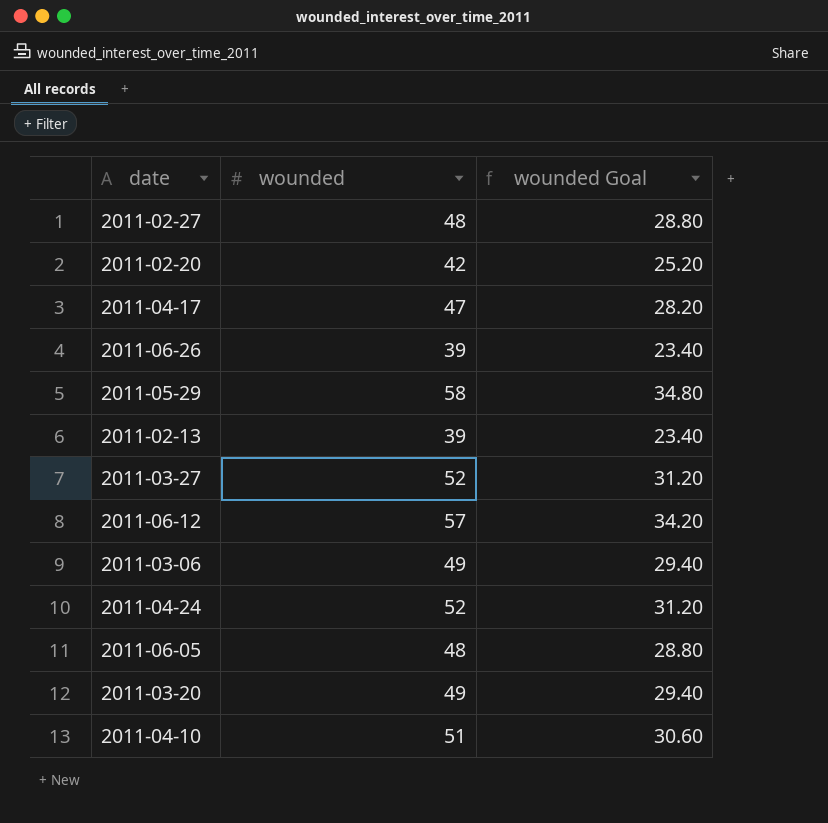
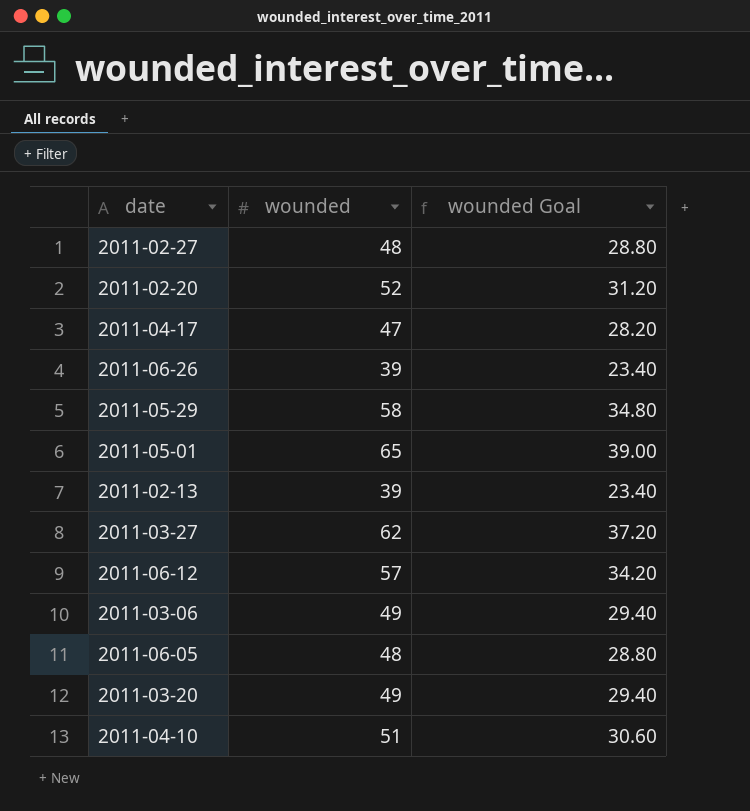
row 2011-04-24: 52 | 31.20 -> none
2011-02-20 | wounded: 42 -> 52
2011-02-20 | wounded Goal: 25.20 -> 31.20
row 2011-05-01: none -> 65 | 39.00
2011-03-27 | wounded: 52 -> 62
2011-03-27 | wounded Goal: 31.20 -> 37.20

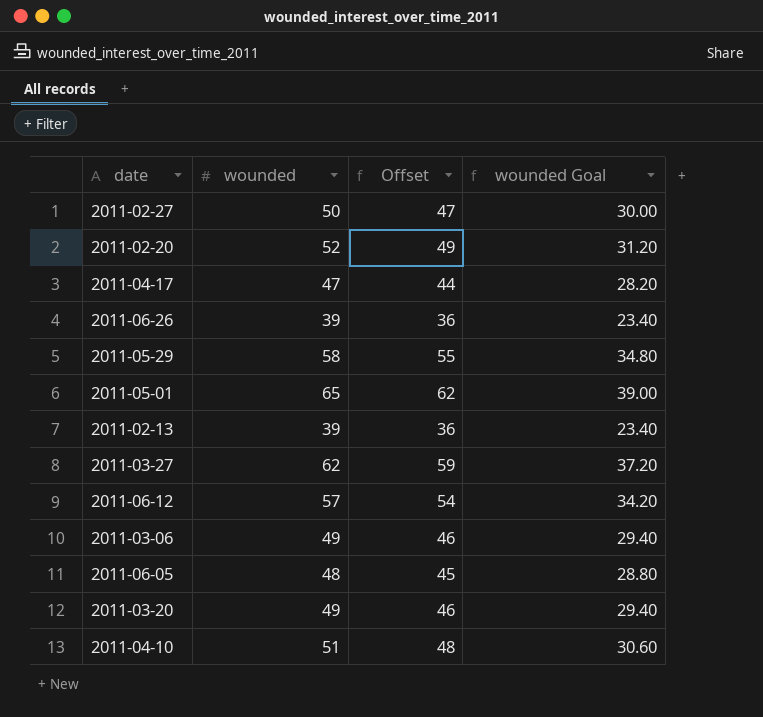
column Offset | formula: none -> [wounded] - 3
2011-02-27 | wounded: 48 -> 50
2011-02-27 | wounded Goal: 28.80 -> 30.00

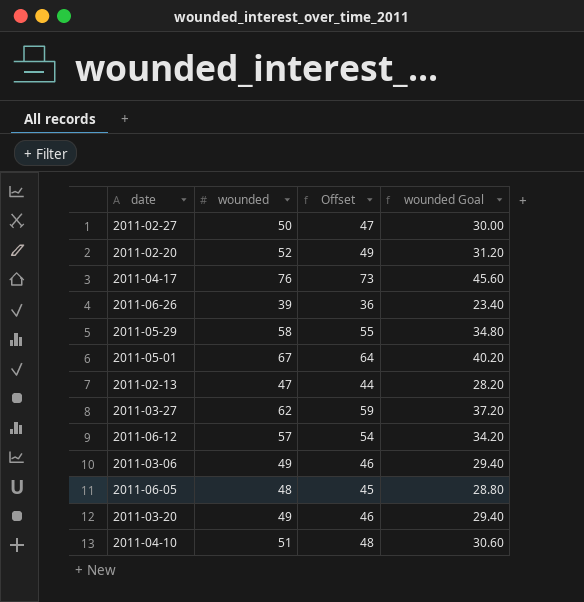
2011-04-17 | wounded: 47 -> 76
2011-04-17 | Offset: 44 -> 73
2011-04-17 | wounded Goal: 28.20 -> 45.60
2011-05-01 | wounded: 65 -> 67
2011-05-01 | Offset: 62 -> 64
2011-05-01 | wounded Goal: 39.00 -> 40.20
2011-02-13 | wounded: 39 -> 47
2011-02-13 | Offset: 36 -> 44
2011-02-13 | wounded Goal: 23.40 -> 28.20

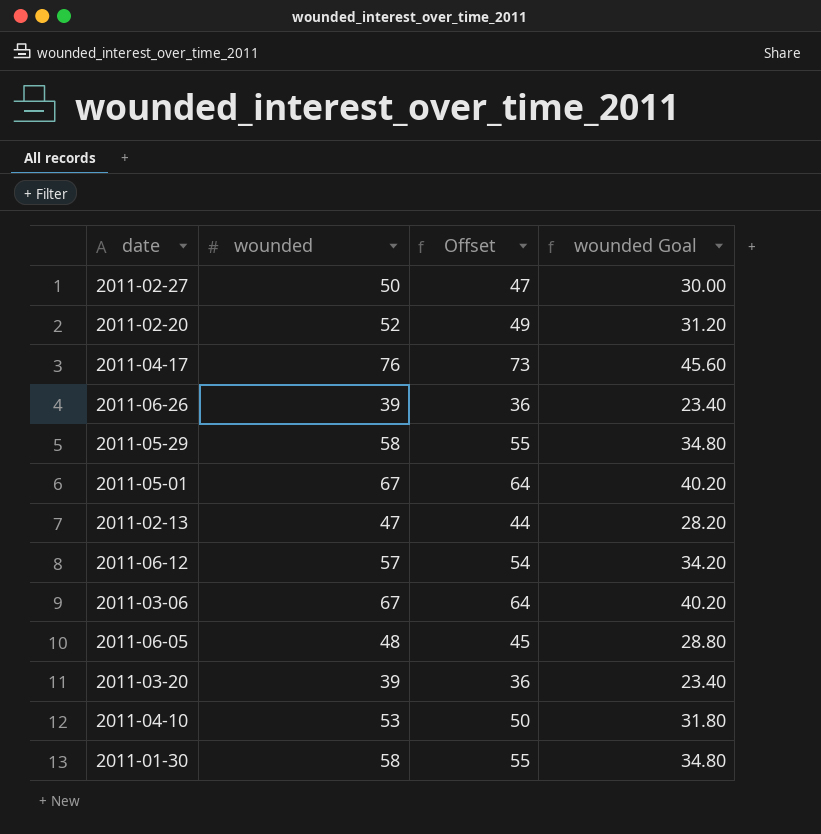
row 2011-03-27: 62 | 59 | 37.20 -> none
2011-03-06 | wounded: 49 -> 67
2011-03-06 | Offset: 46 -> 64
2011-03-06 | wounded Goal: 29.40 -> 40.20
2011-03-20 | wounded: 49 -> 39
2011-03-20 | Offset: 46 -> 36
2011-03-20 | wounded Goal: 29.40 -> 23.40
2011-04-10 | wounded: 51 -> 53
2011-04-10 | Offset: 48 -> 50
2011-04-10 | wounded Goal: 30.60 -> 31.80
row 2011-01-30: none -> 58 | 55 | 34.80

